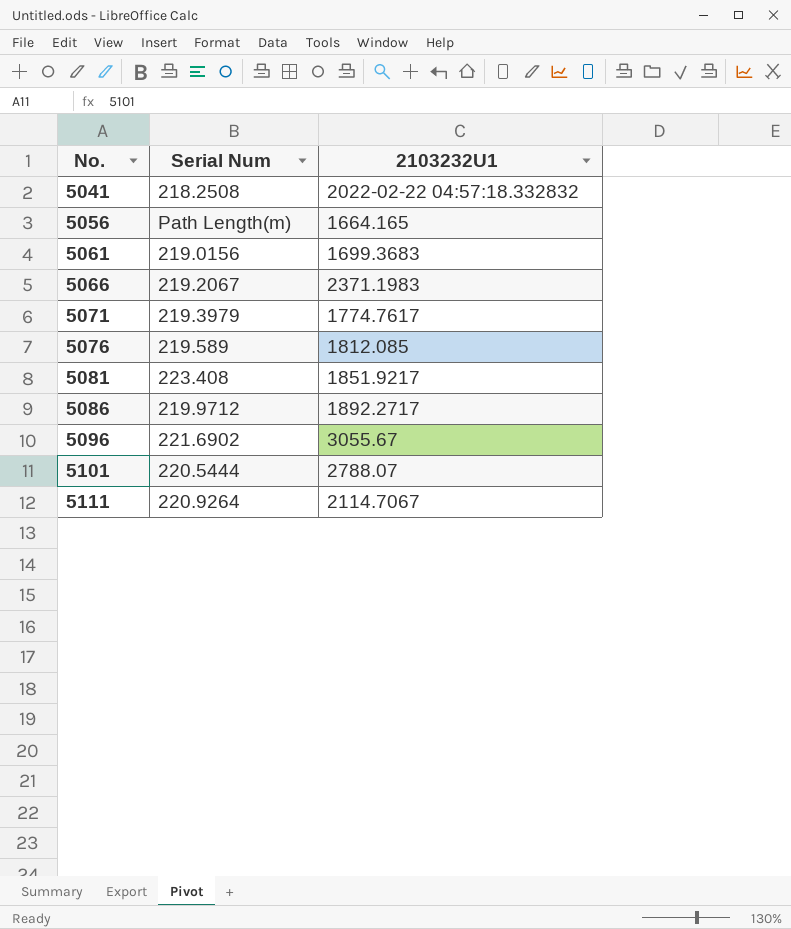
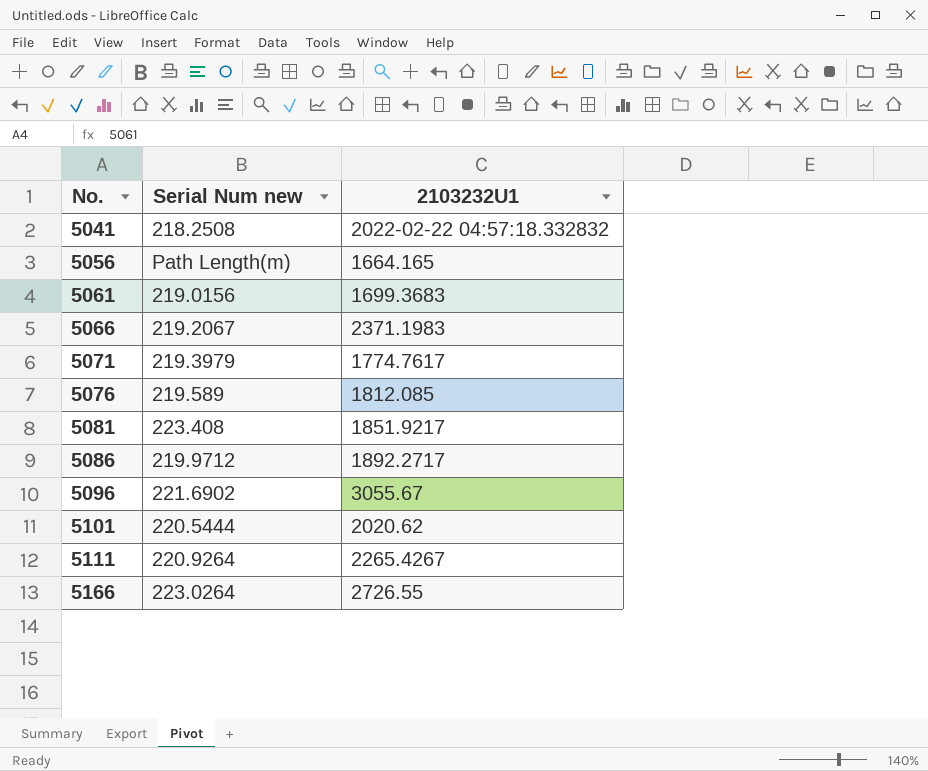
column name: Serial Num -> Serial Num new
5101 | 2103232U1: 2788.07 -> 2020.62
5111 | 2103232U1: 2114.7067 -> 2265.4267
row 5166: none -> 223.0264 | 2726.55

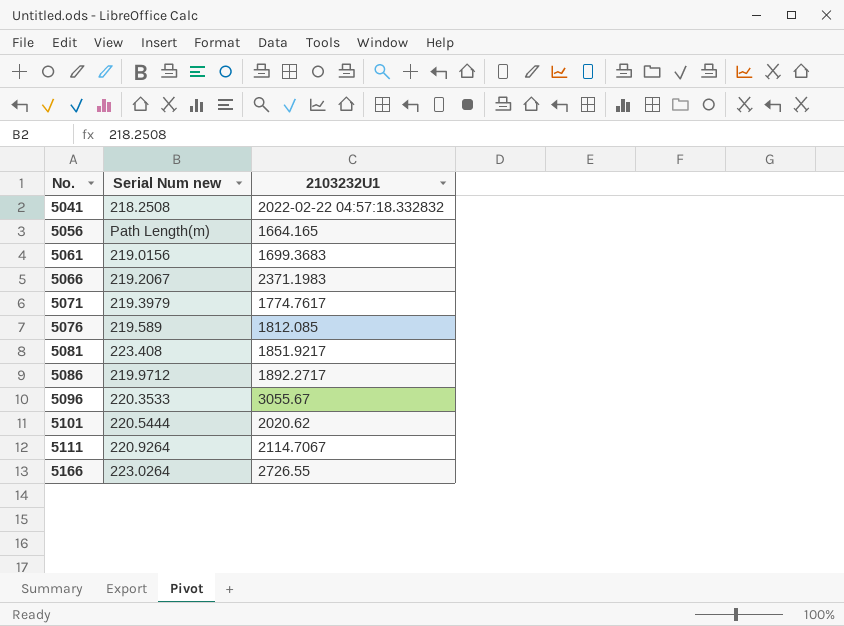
5096 | Serial Num new: 221.6902 -> 220.3533
5111 | 2103232U1: 2265.4267 -> 2114.7067

